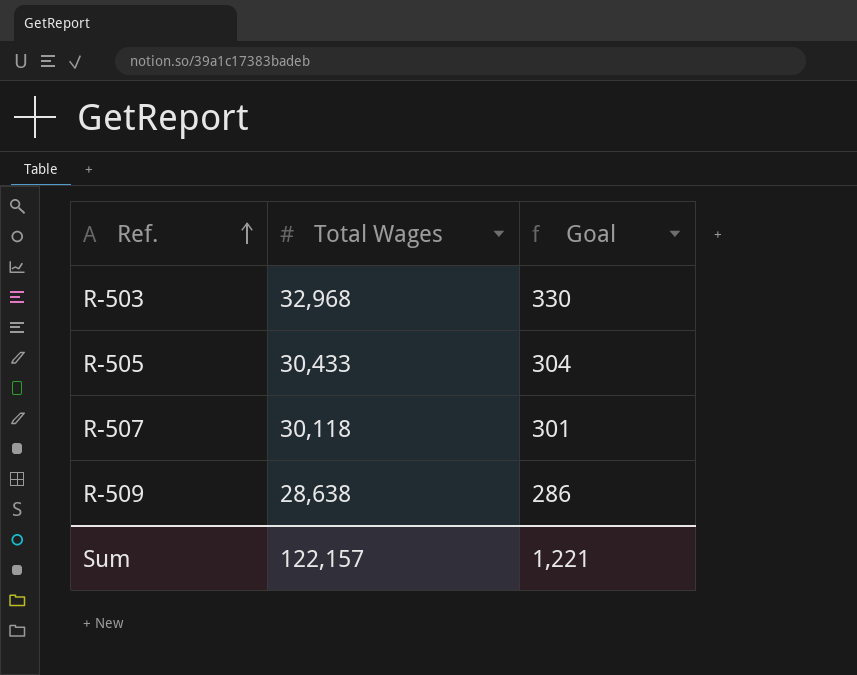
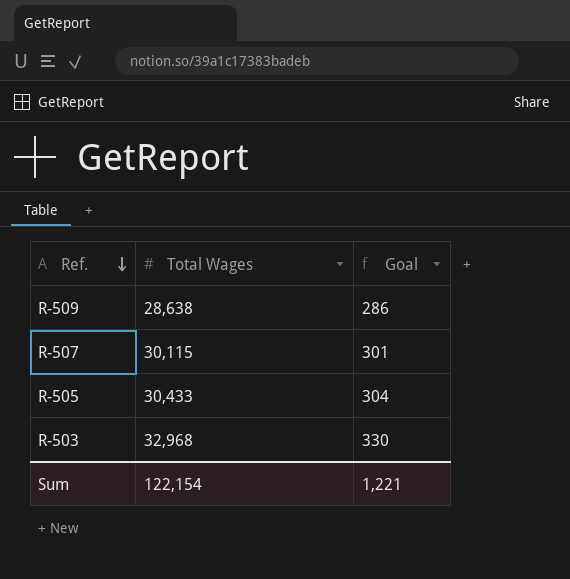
row order: Ref. ascending -> Ref. descending
R-507 | Total Wages: 30,118 -> 30,115
Sum | Total Wages: 122,157 -> 122,154

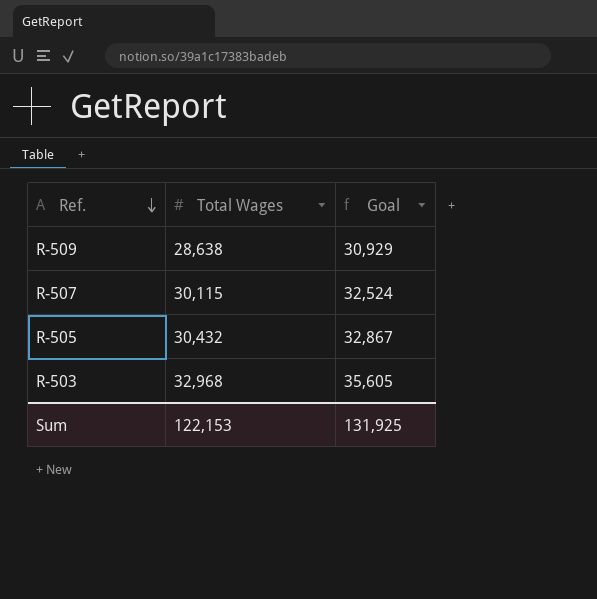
column Goal | formula: [Total Wages] * 0.01 -> [Total Wages] * 1.08
R-505 | Total Wages: 30,433 -> 30,432
Sum | Total Wages: 122,154 -> 122,153
Sum | Goal: 1,221 -> 131,925

